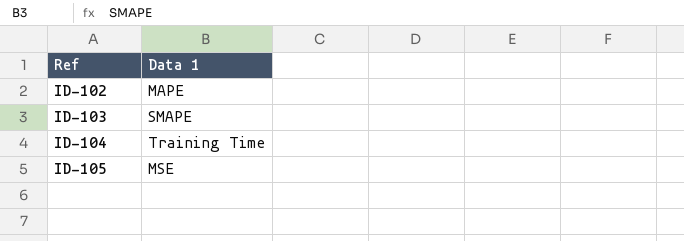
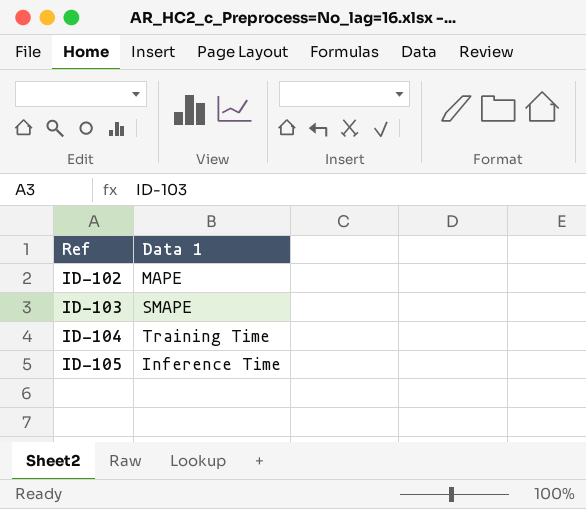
ID-105 | Data 1: MSE -> Inference Time

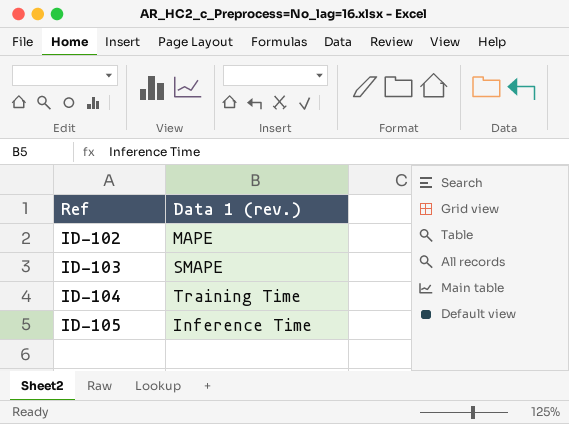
column name: Data 1 -> Data 1 (rev.)

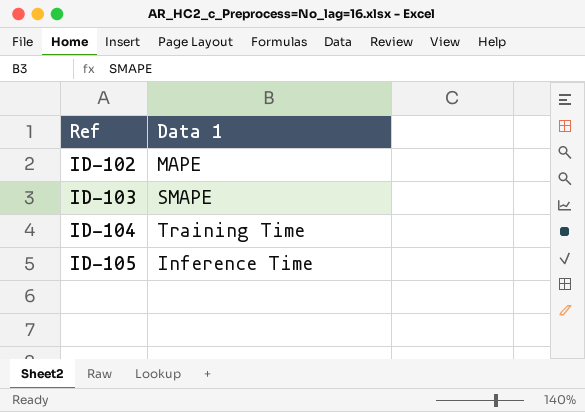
column name: Data 1 (rev.) -> Data 1

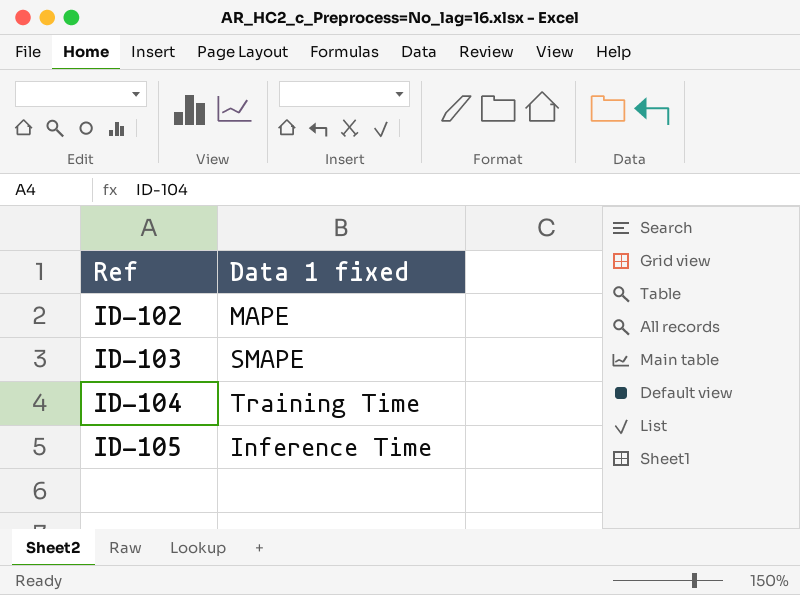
column name: Data 1 -> Data 1 fixed

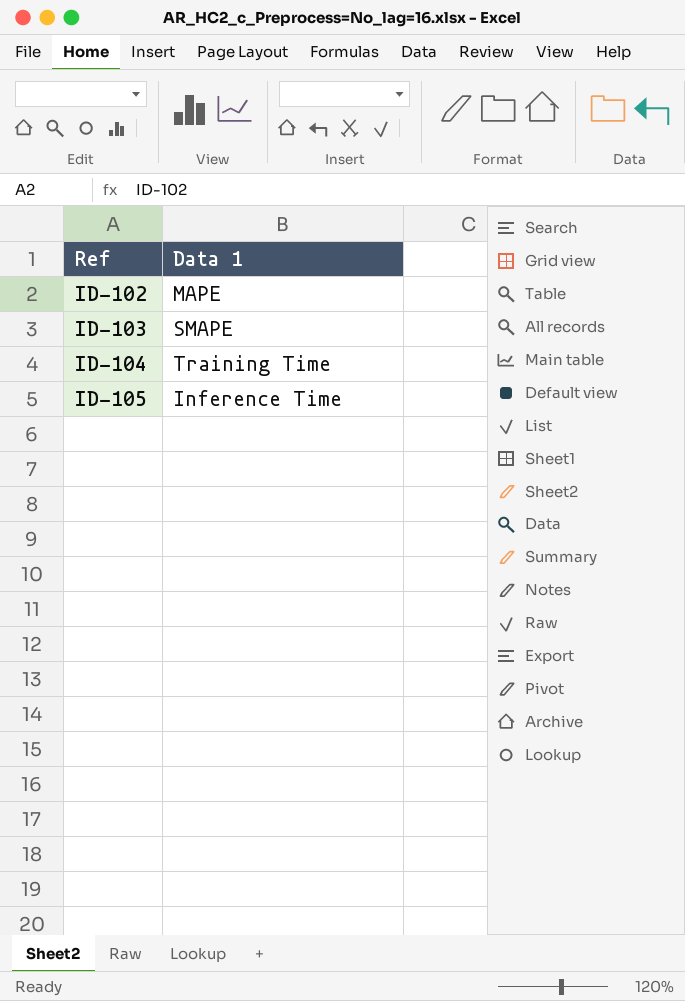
column name: Data 1 fixed -> Data 1

